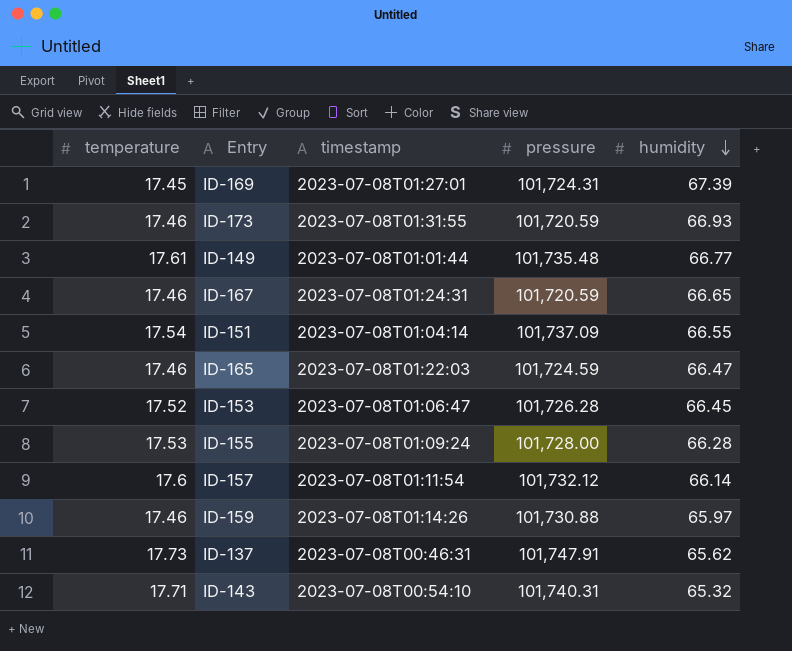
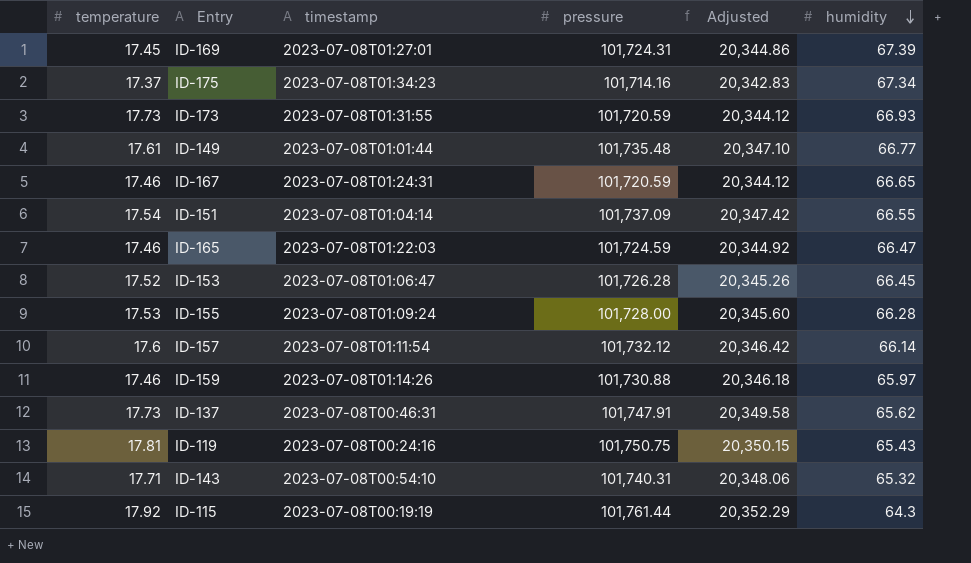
column Adjusted | formula: none -> [pressure] * 0.2
row ID-175: none -> 17.37 | 2023-07-08T01:34:23 | 101,714.16 | 20,342.83 | 67.34
ID-173 | temperature: 17.46 -> 17.73
row ID-119: none -> 17.81 | 2023-07-08T00:24:16 | 101,750.75 | 20,350.15 | 65.43
row ID-115: none -> 17.92 | 2023-07-08T00:19:19 | 101,761.44 | 20,352.29 | 64.3

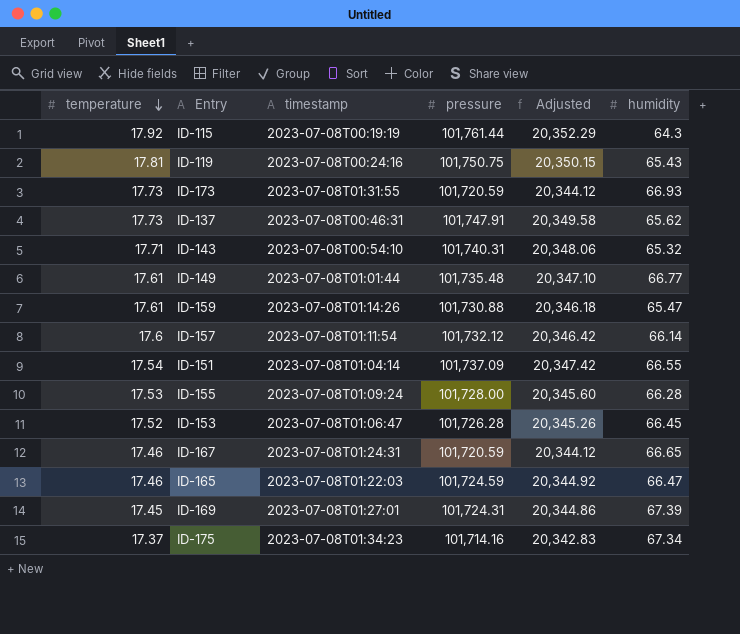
row order: humidity descending -> temperature descending
ID-159 | temperature: 17.46 -> 17.61
ID-159 | humidity: 65.97 -> 65.47

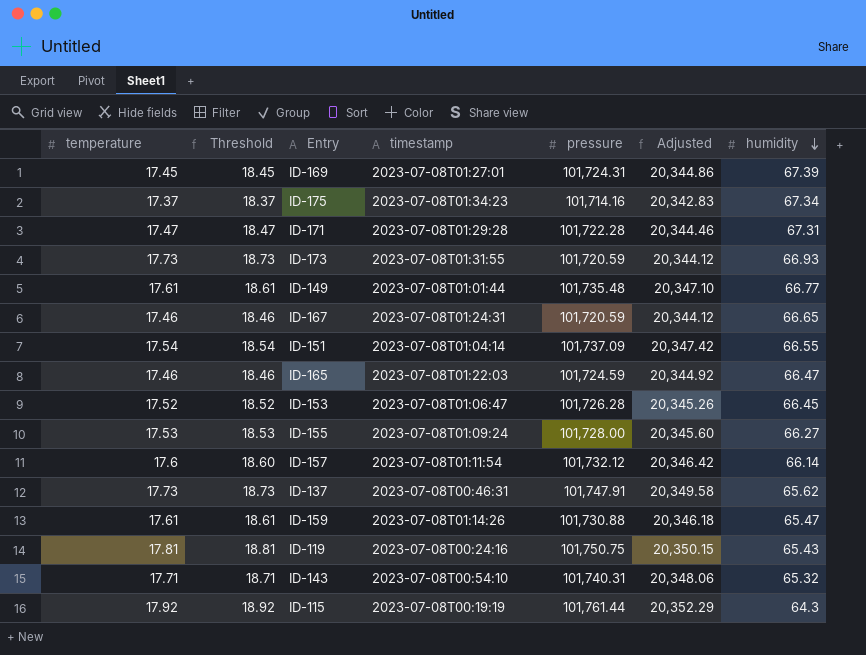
row order: temperature descending -> humidity descending
column Threshold | formula: none -> [temperature] + 1
row ID-171: none -> 17.47 | 18.47 | 2023-07-08T01:29:28 | 101,722.28 | 20,344.46 | 67.31
ID-155 | humidity: 66.28 -> 66.27

